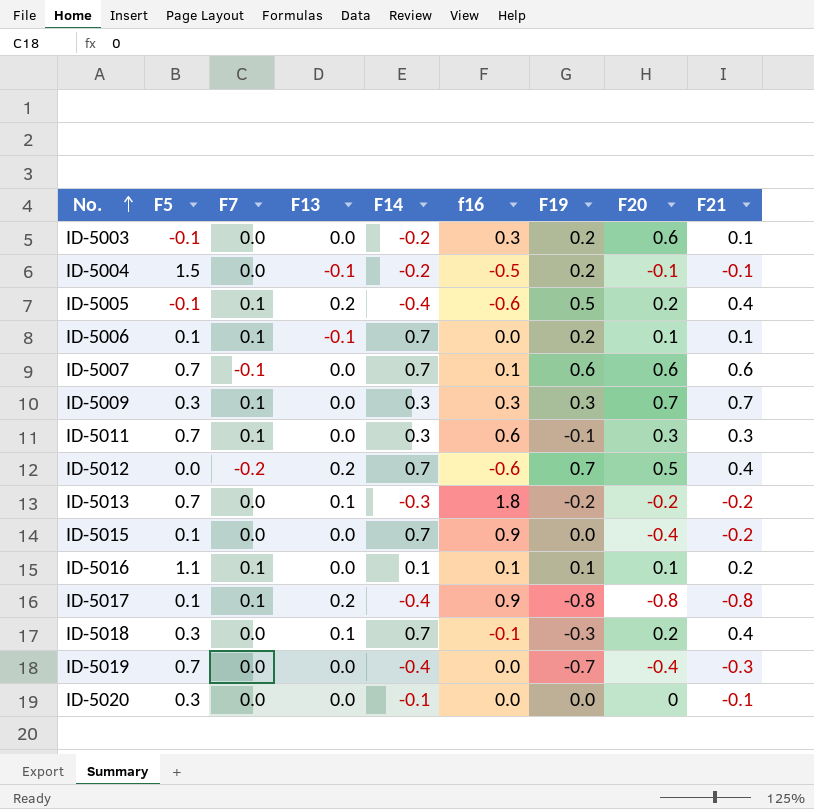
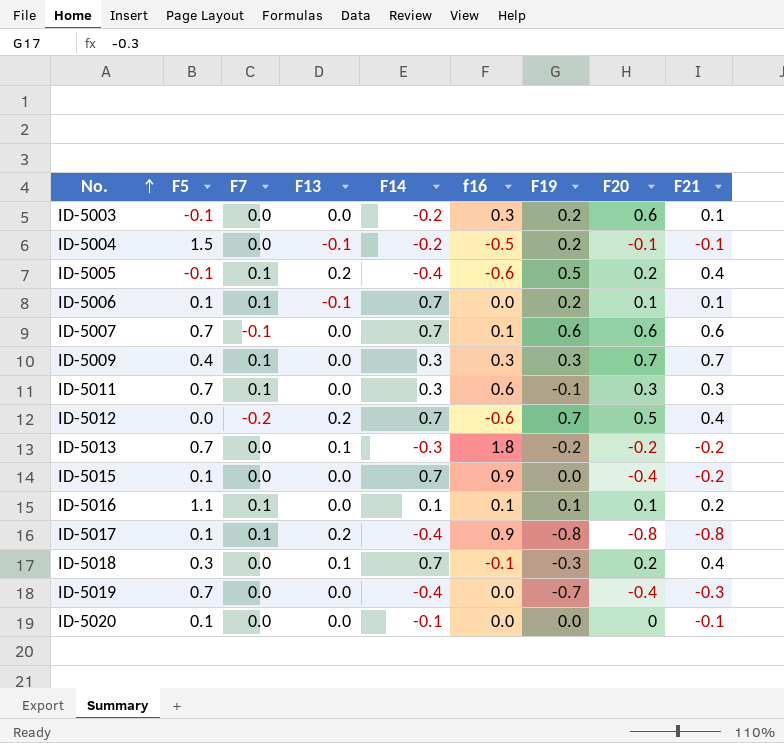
ID-5009 | F5: 0.3 -> 0.4
ID-5020 | F5: 0.3 -> 0.1

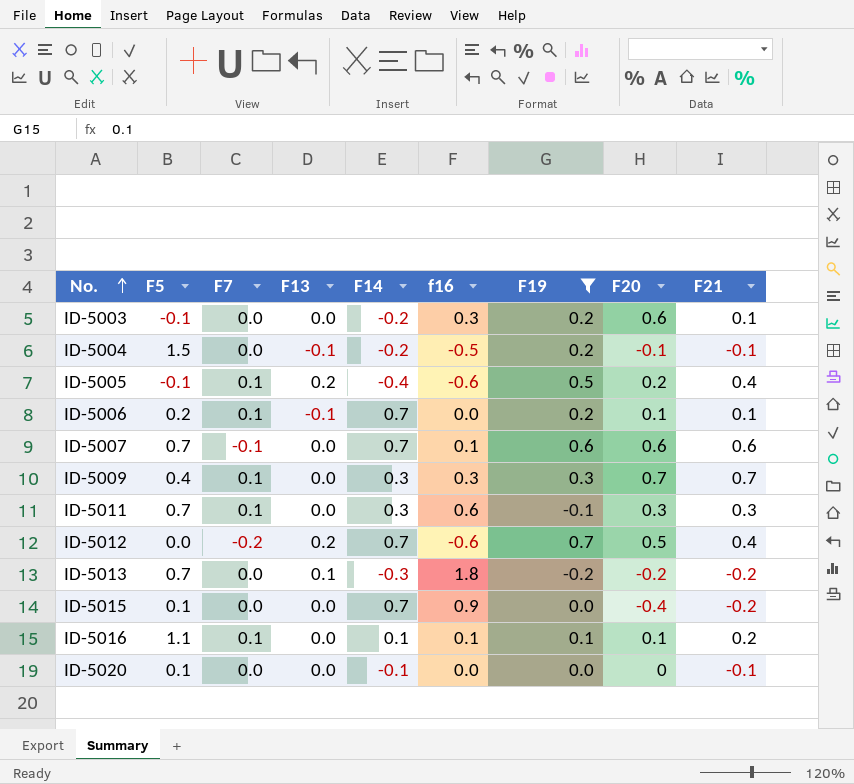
filter: none -> F19 >= -0.2
ID-5006 | F5: 0.1 -> 0.2

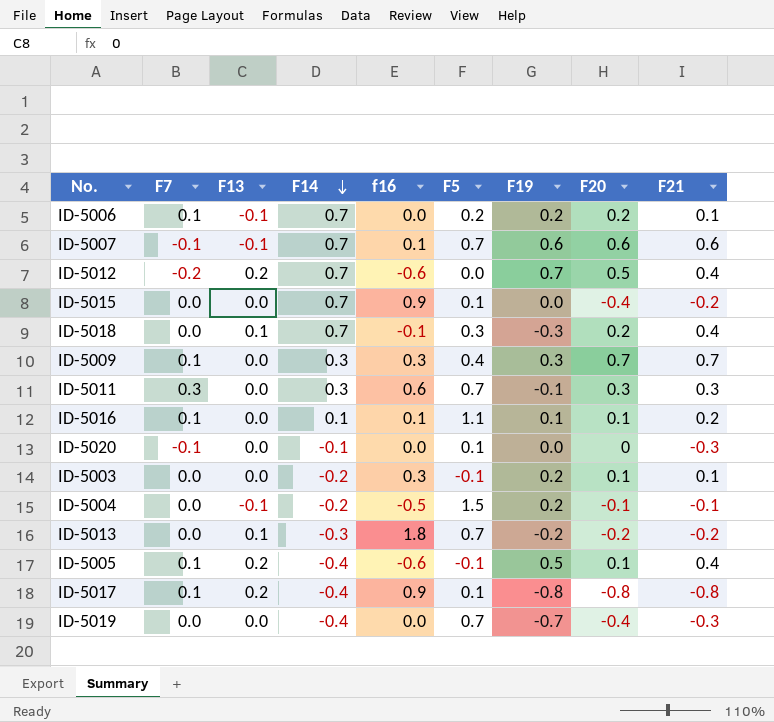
filter: F19 >= -0.2 -> none
row order: No. ascending -> F14 descending
column F5 | position: 2 -> 6
ID-5006 | F20: 0.1 -> 0.2
ID-5007 | F13: 0.0 -> -0.1
ID-5011 | F7: 0.1 -> 0.3
ID-5020 | F7: 0.0 -> -0.1
ID-5020 | F21: -0.1 -> -0.3
ID-5003 | F20: 0.6 -> 0.1
ID-5005 | F20: 0.2 -> 0.1

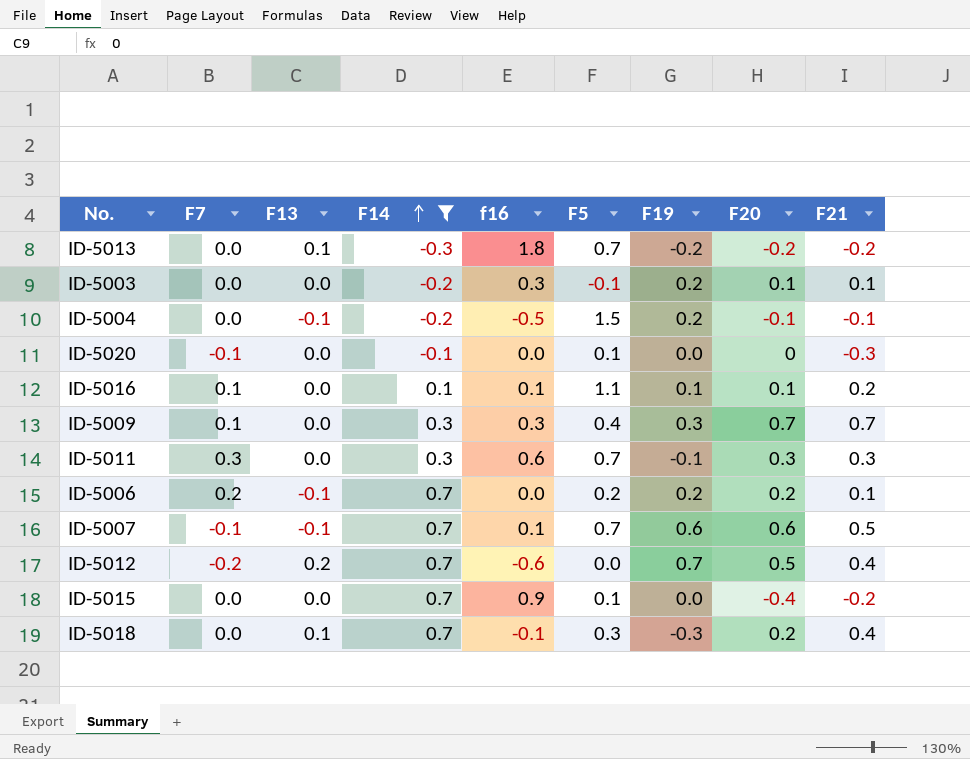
filter: none -> F14 != -0.4
row order: F14 descending -> F14 ascending
ID-5006 | F7: 0.1 -> 0.2
ID-5007 | F21: 0.6 -> 0.5

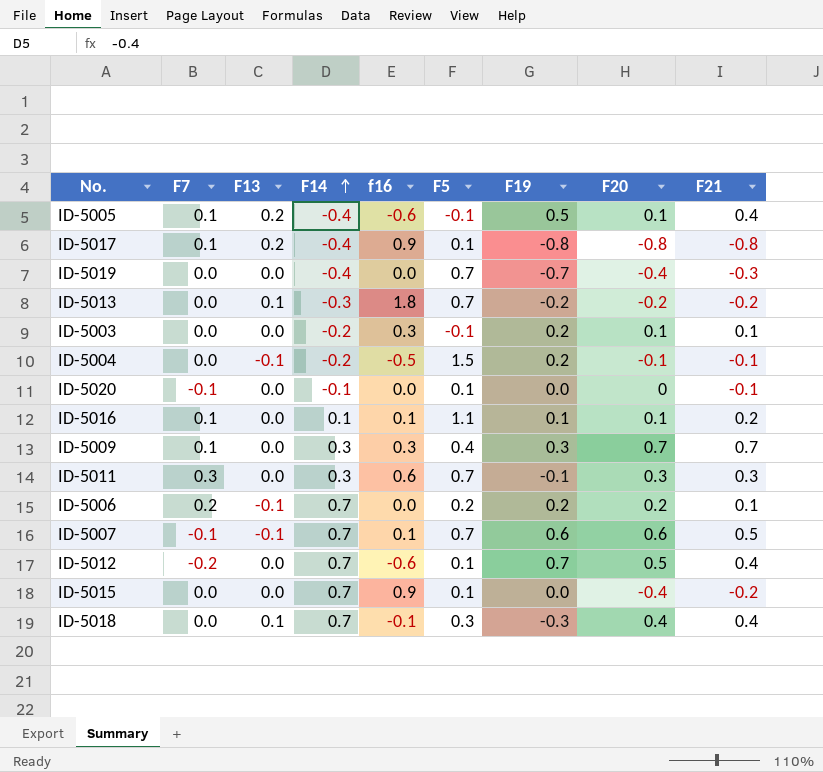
filter: F14 != -0.4 -> none
ID-5020 | F21: -0.3 -> -0.1
ID-5012 | F13: 0.2 -> 0.0
ID-5012 | F5: 0.0 -> 0.1
ID-5018 | F20: 0.2 -> 0.4

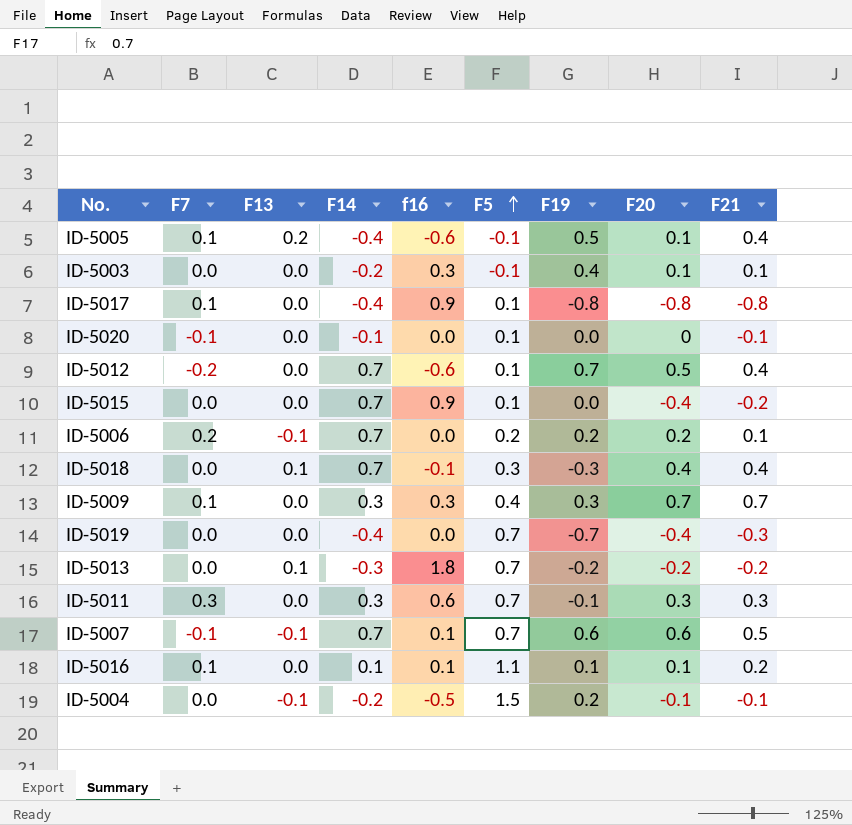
row order: F14 ascending -> F5 ascending
ID-5003 | F19: 0.2 -> 0.4
ID-5017 | F13: 0.2 -> 0.0

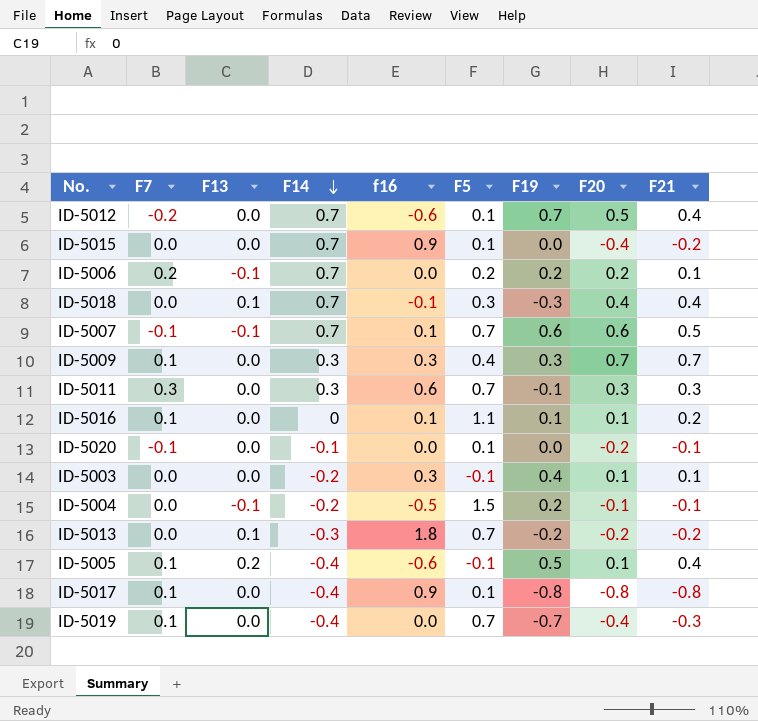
row order: F5 ascending -> F14 descending
ID-5016 | F14: 0.1 -> 0
ID-5020 | F20: 0 -> -0.2
ID-5019 | F7: 0.0 -> 0.1

